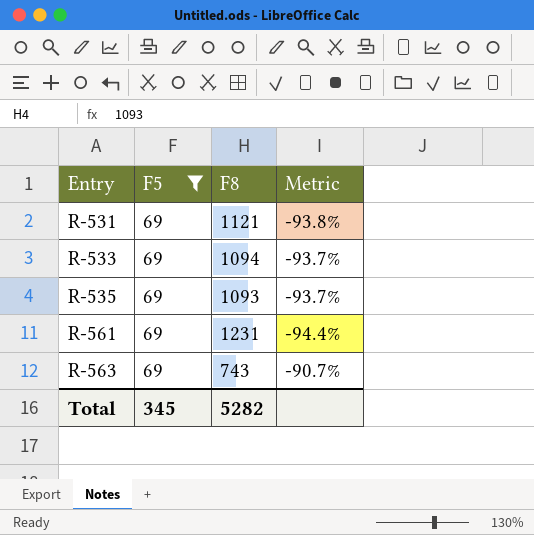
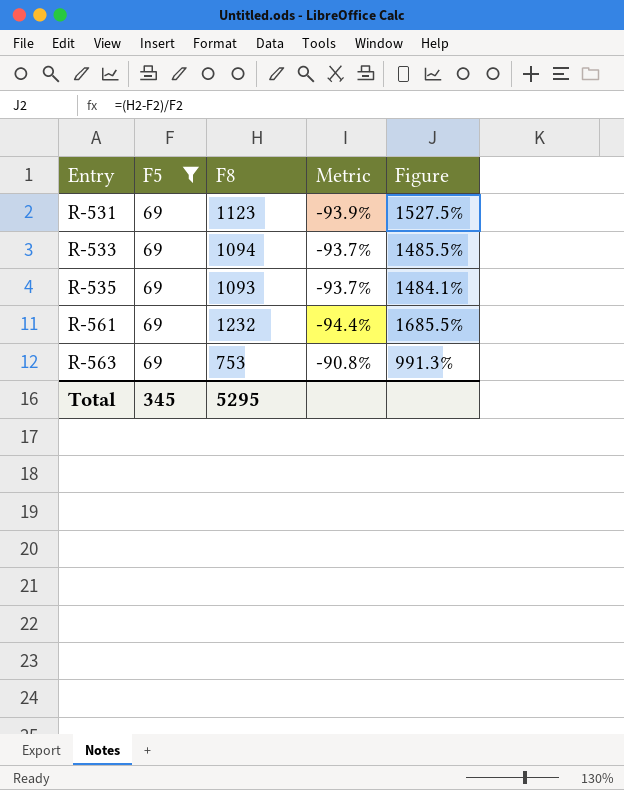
column Figure | formula: none -> ([F8] - [F5]) / [F5]
R-531 | F8: 1121 -> 1123
R-531 | Metric: -93.8% -> -93.9%
R-561 | F8: 1231 -> 1232
R-563 | F8: 743 -> 753
R-563 | Metric: -90.7% -> -90.8%
Total | F8: 5282 -> 5295

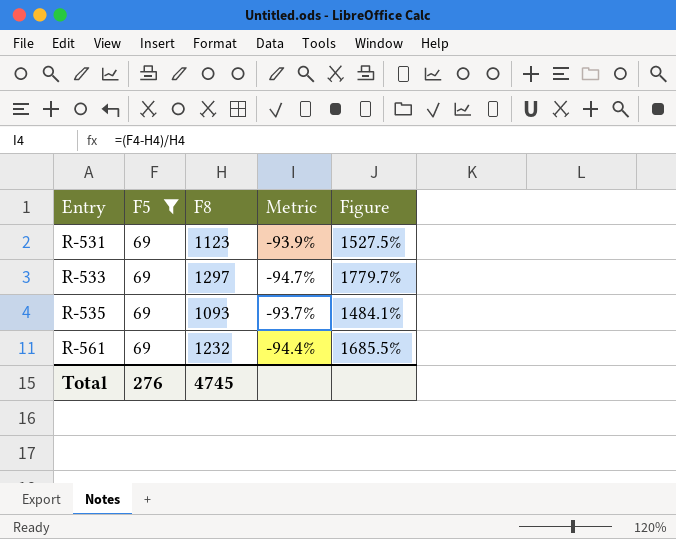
row R-563: 69 | 753 | -90.8% | 991.3% -> none
R-533 | F8: 1094 -> 1297
R-533 | Metric: -93.7% -> -94.7%
R-533 | Figure: 1485.5% -> 1779.7%
Total | F5: 345 -> 276
Total | F8: 5295 -> 4745

